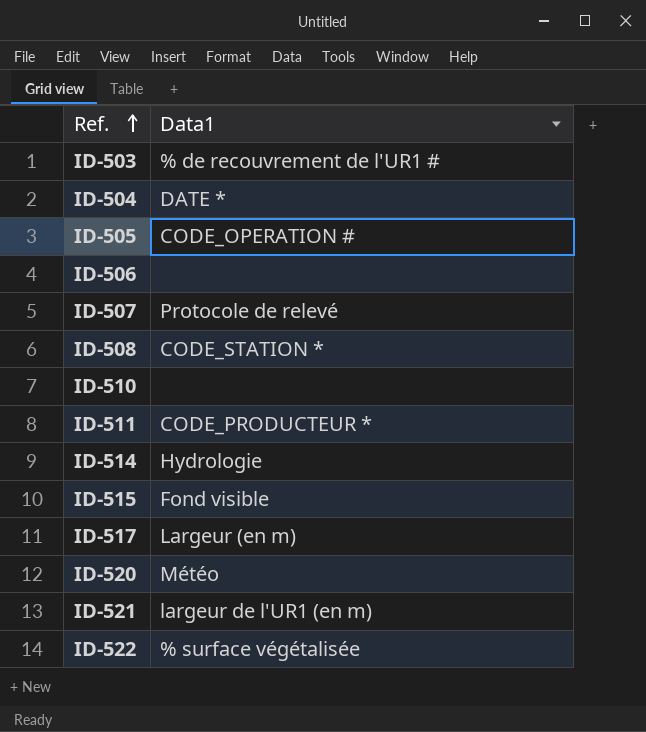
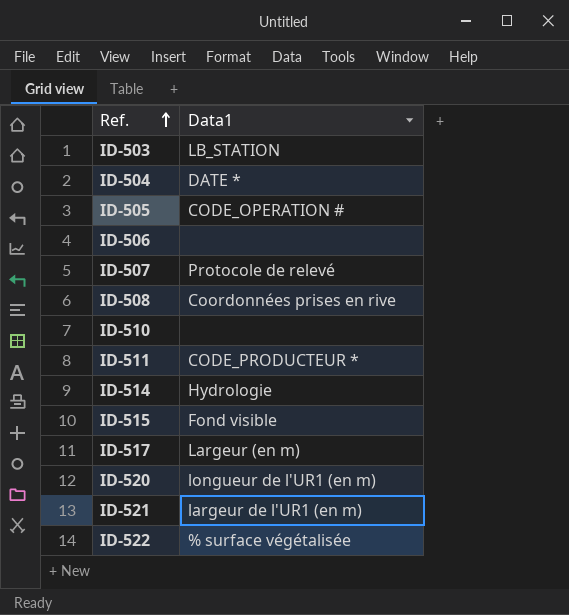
ID-503 | Data1: % de recouvrement de l'UR1 # -> LB_STATION
ID-508 | Data1: CODE_STATION * -> Coordonnées prises en rive
ID-520 | Data1: Météo -> longueur de l'UR1 (en m)

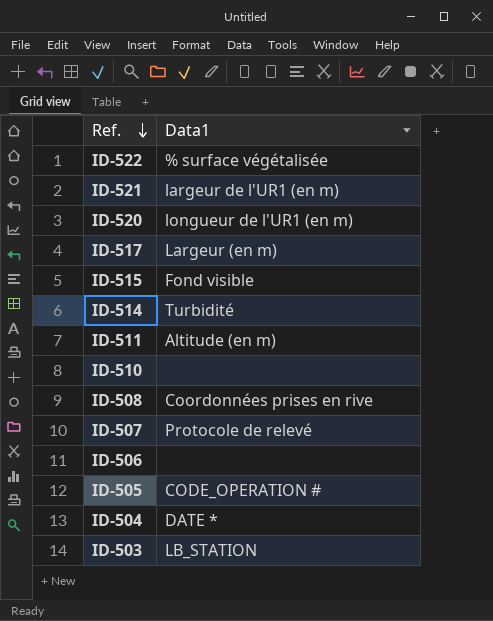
row order: Ref. ascending -> Ref. descending
ID-514 | Data1: Hydrologie -> Turbidité
ID-511 | Data1: CODE_PRODUCTEUR * -> Altitude (en m)

